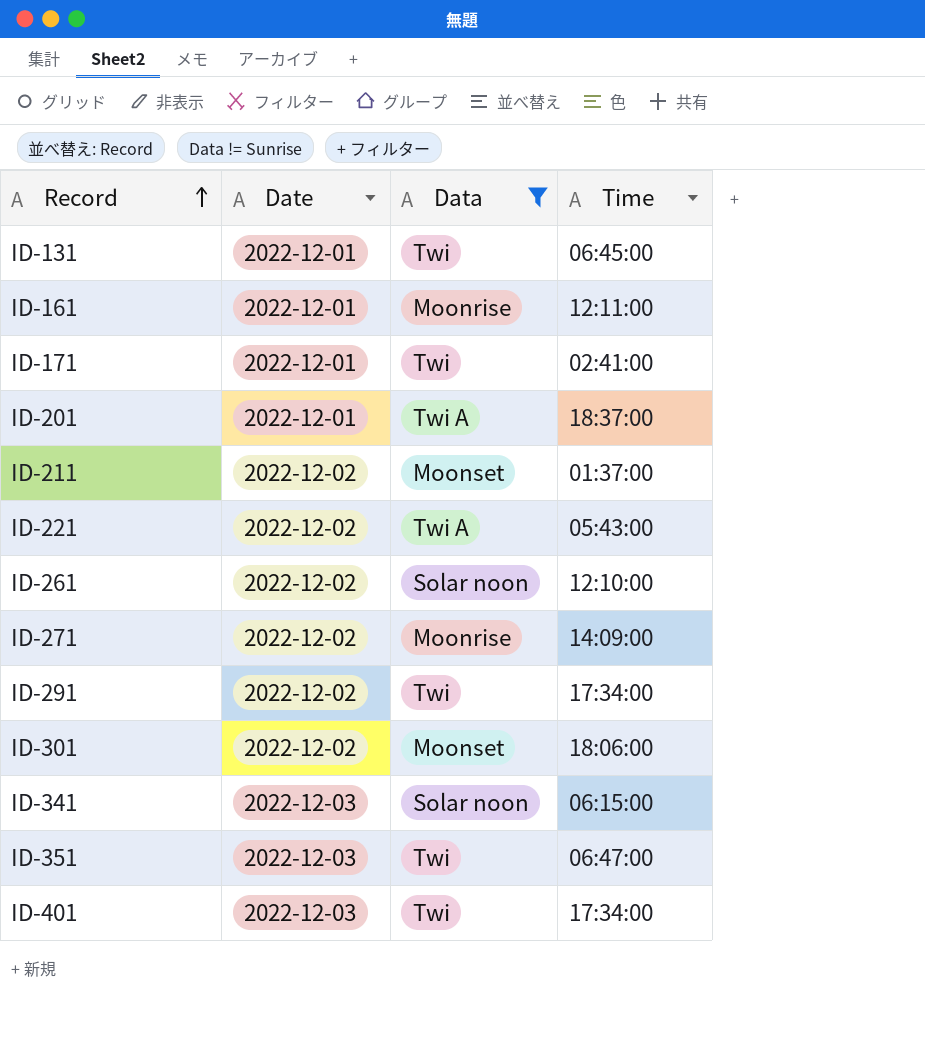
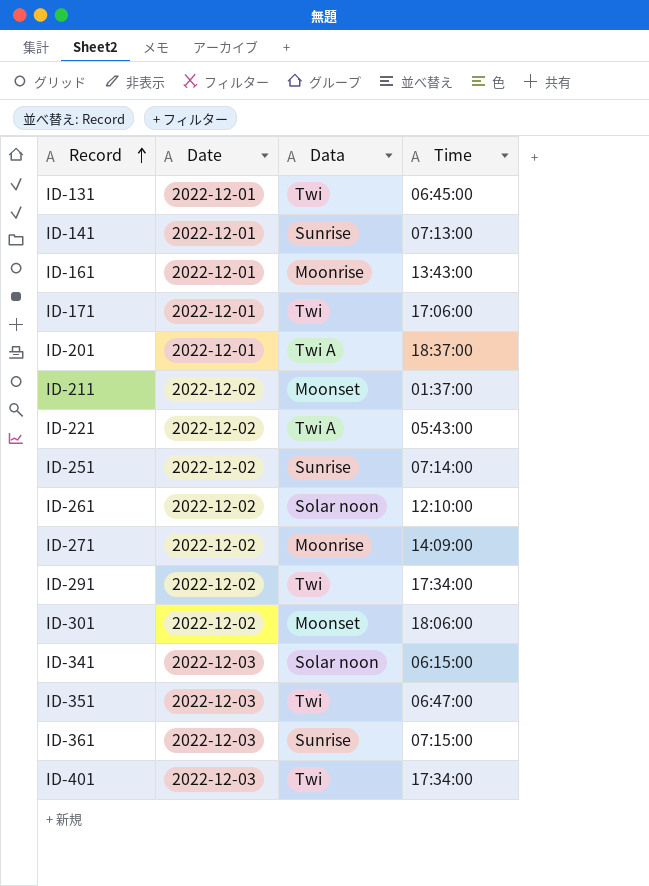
filter: Data != Sunrise -> none
ID-161 | Time: 12:11:00 -> 13:43:00
ID-171 | Time: 02:41:00 -> 17:06:00

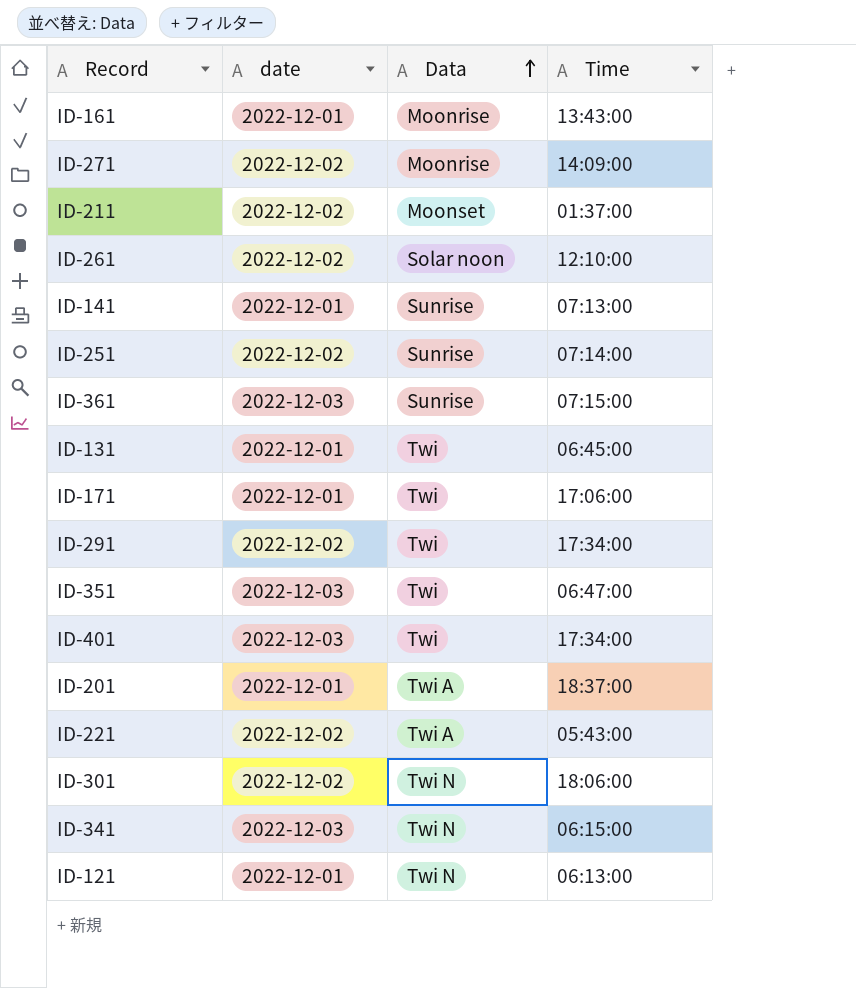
row order: Record ascending -> Data ascending
column name: Date -> date
ID-301 | Data: Moonset -> Twi N
ID-341 | Data: Solar noon -> Twi N
row ID-121: none -> 2022-12-01 | Twi N | 06:13:00

